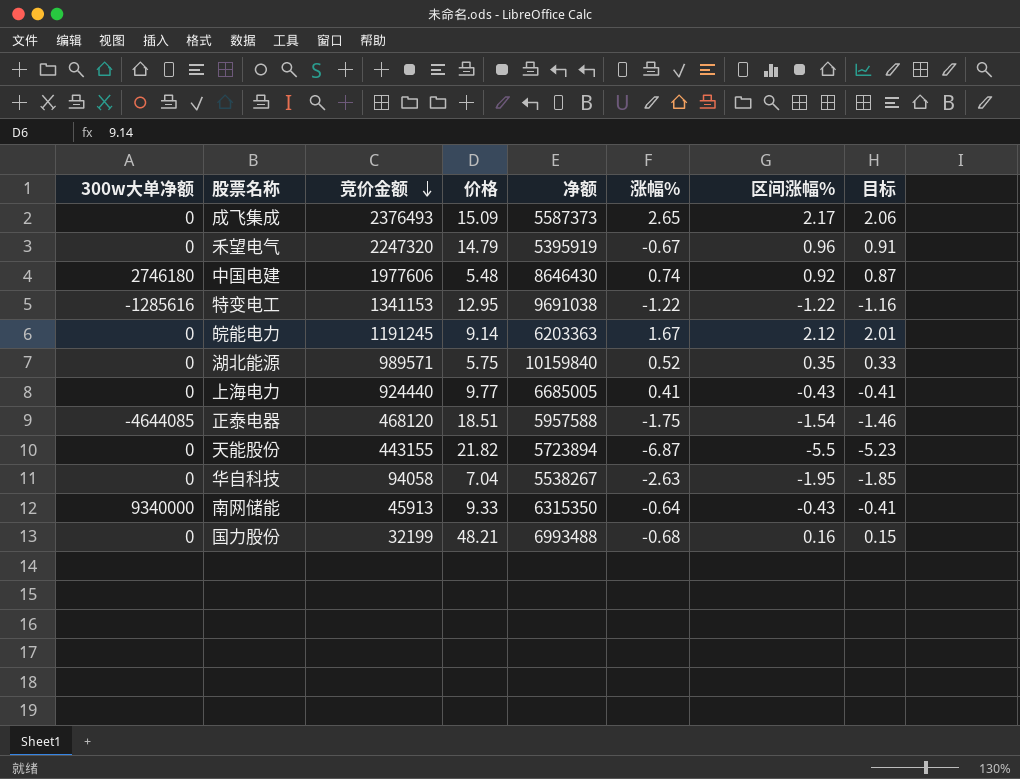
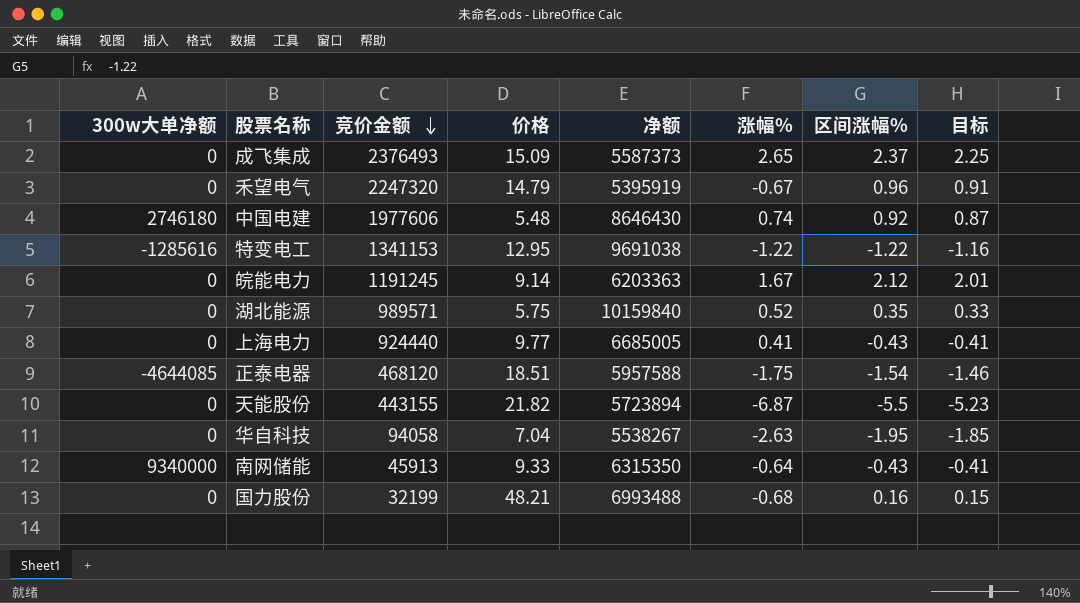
成飞集成 | 区间涨幅%: 2.17 -> 2.37
成飞集成 | 目标: 2.06 -> 2.25

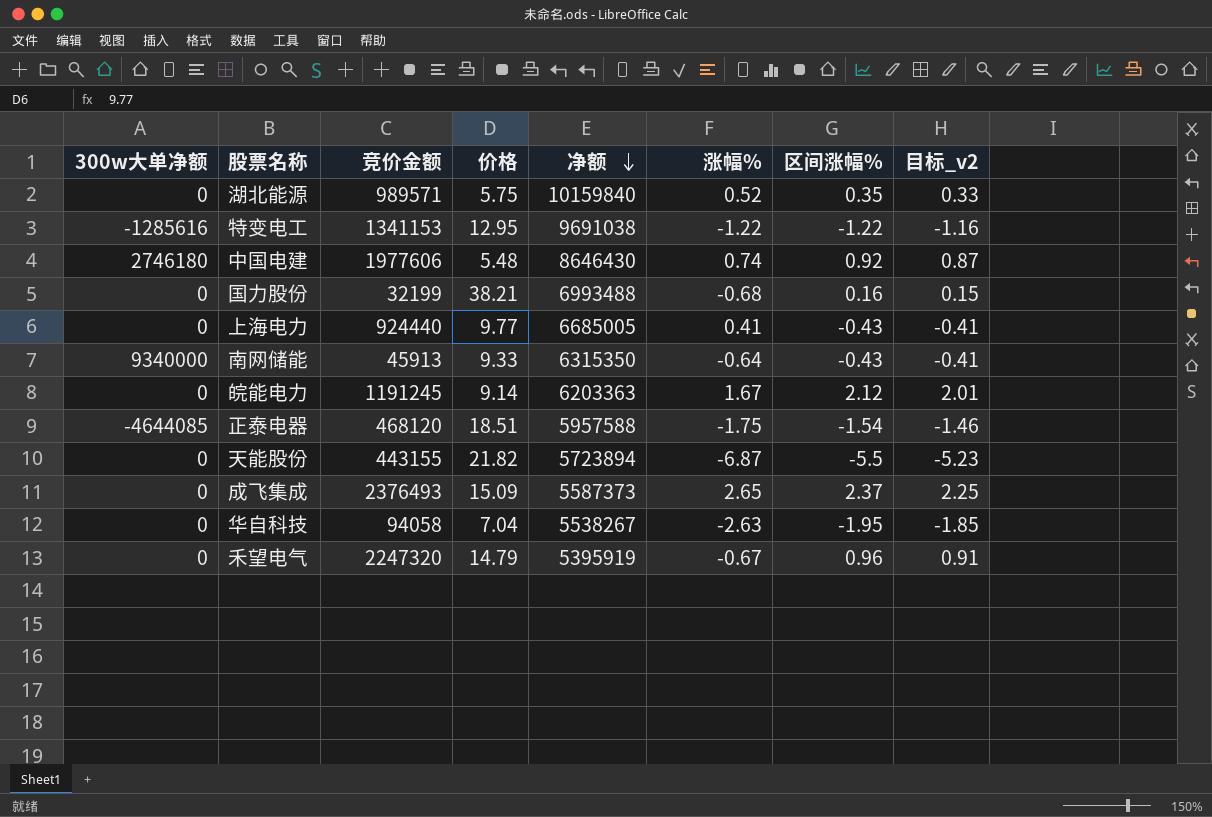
row order: 竞价金额 descending -> 净额 descending
column name: 目标 -> 目标_v2
国力股份 | 价格: 48.21 -> 38.21

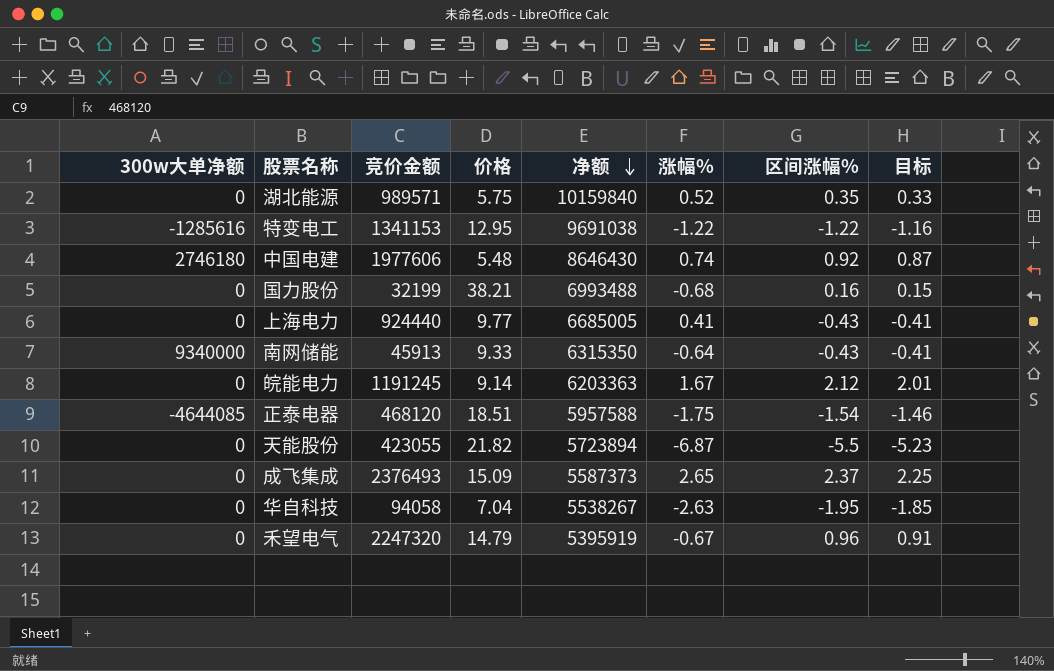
column name: 目标_v2 -> 目标
天能股份 | 竞价金额: 443155 -> 423055

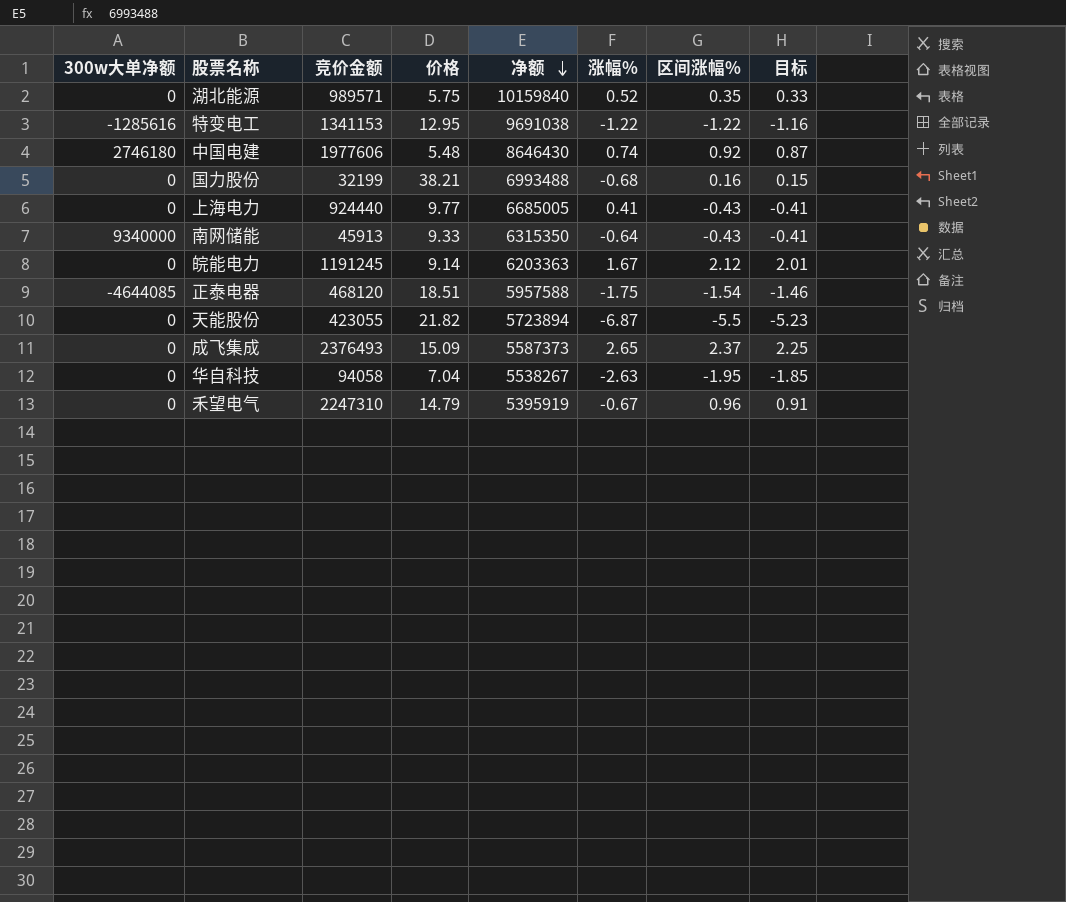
禾望电气 | 竞价金额: 2247320 -> 2247310

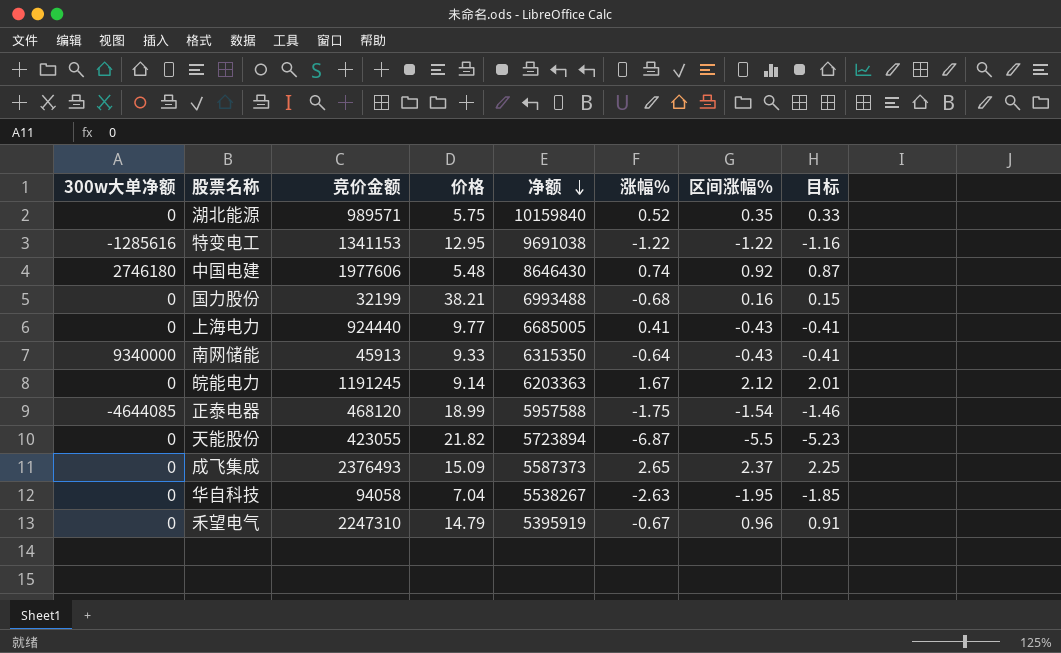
正泰电器 | 价格: 18.51 -> 18.99

